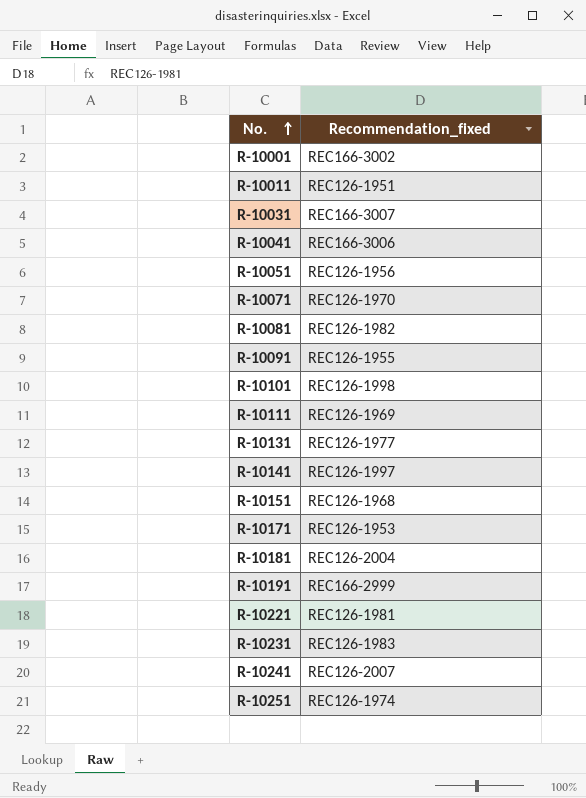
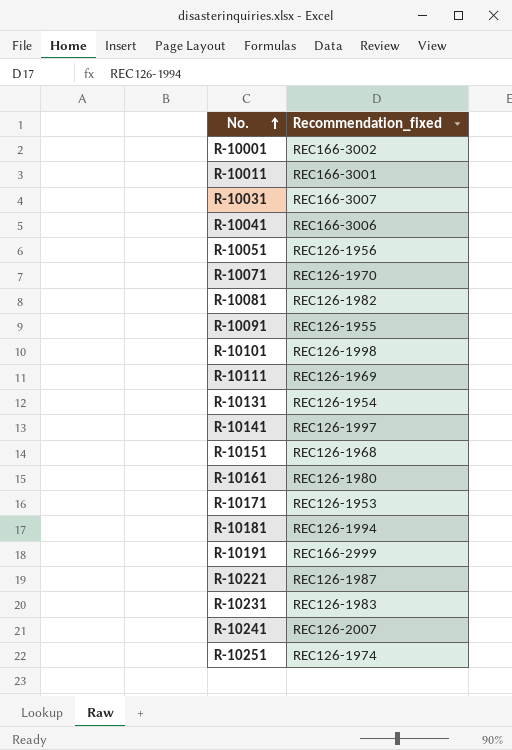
R-10011 | Recommendation_fixed: REC126-1951 -> REC166-3001
R-10131 | Recommendation_fixed: REC126-1977 -> REC126-1954
row R-10161: none -> REC126-1980
R-10181 | Recommendation_fixed: REC126-2004 -> REC126-1994
R-10221 | Recommendation_fixed: REC126-1981 -> REC126-1987

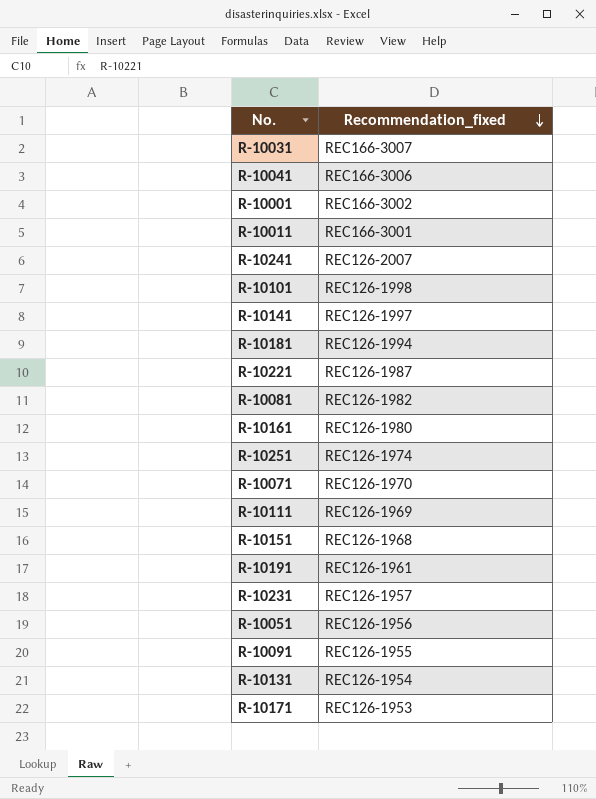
row order: No. ascending -> Recommendation_fixed descending
R-10191 | Recommendation_fixed: REC166-2999 -> REC126-1961
R-10231 | Recommendation_fixed: REC126-1983 -> REC126-1957

